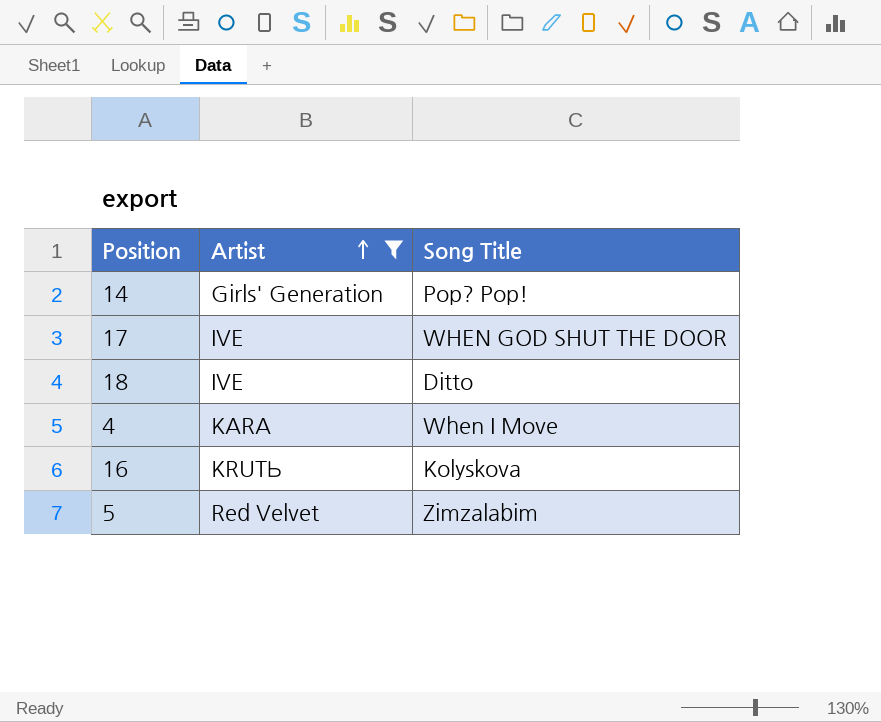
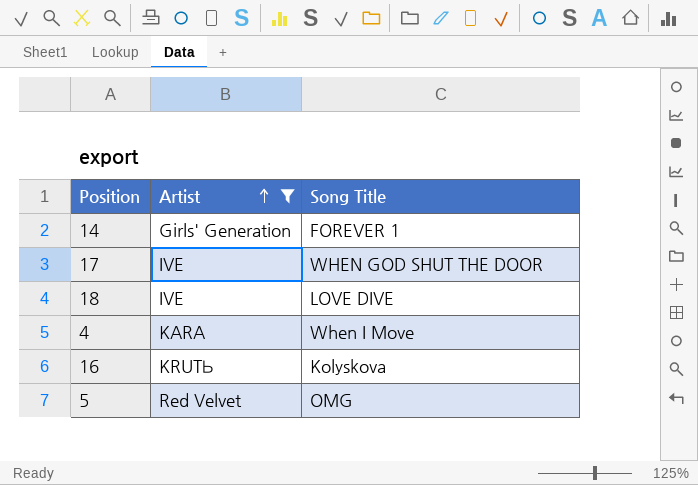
14 | Song Title: Pop? Pop! -> FOREVER 1
18 | Song Title: Ditto -> LOVE DIVE
5 | Song Title: Zimzalabim -> OMG

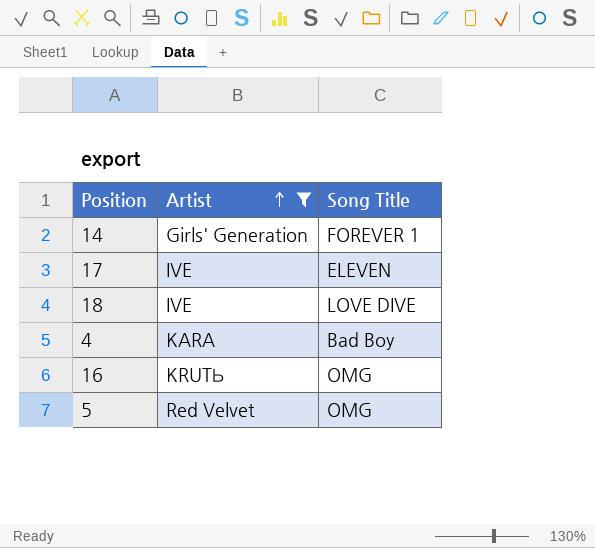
17 | Song Title: WHEN GOD SHUT THE DOOR -> ELEVEN
4 | Song Title: When I Move -> Bad Boy
16 | Song Title: Kolyskova -> OMG

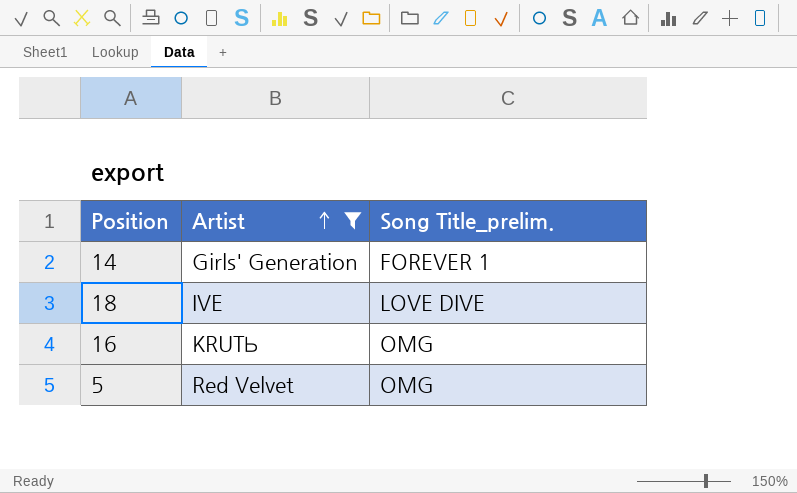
column name: Song Title -> Song Title_prelim.
row 17: IVE | ELEVEN -> none
row 4: KARA | Bad Boy -> none

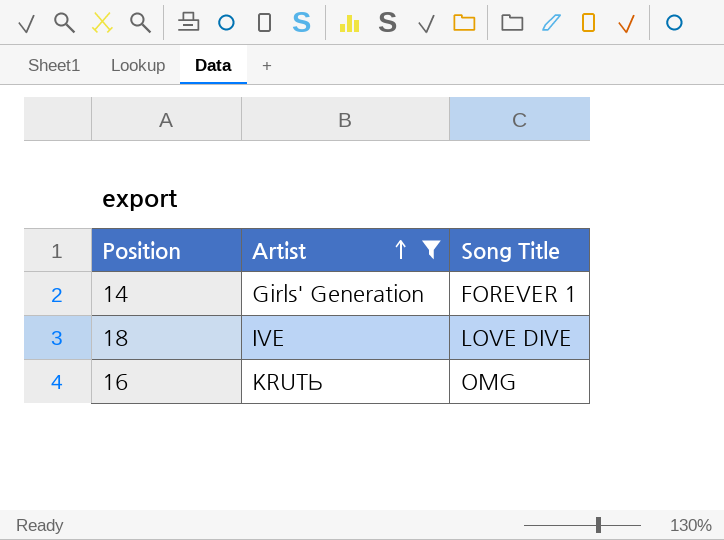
column name: Song Title_prelim. -> Song Title
row 5: Red Velvet | OMG -> none

